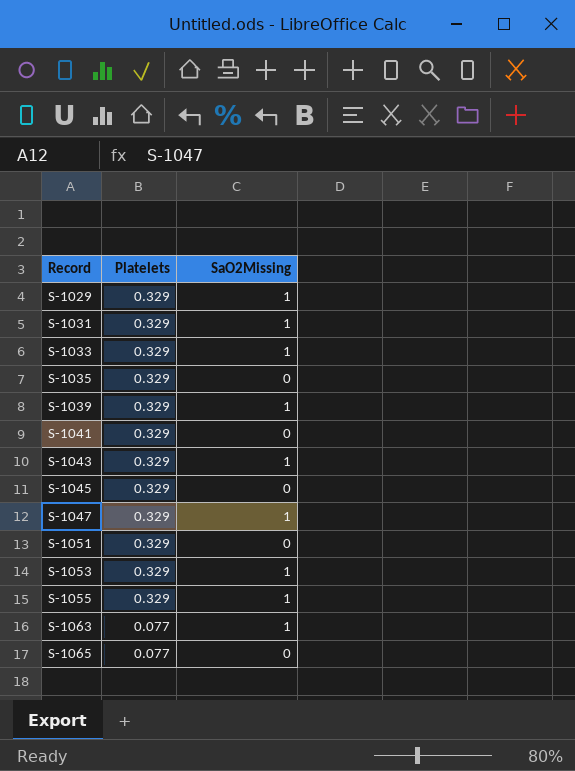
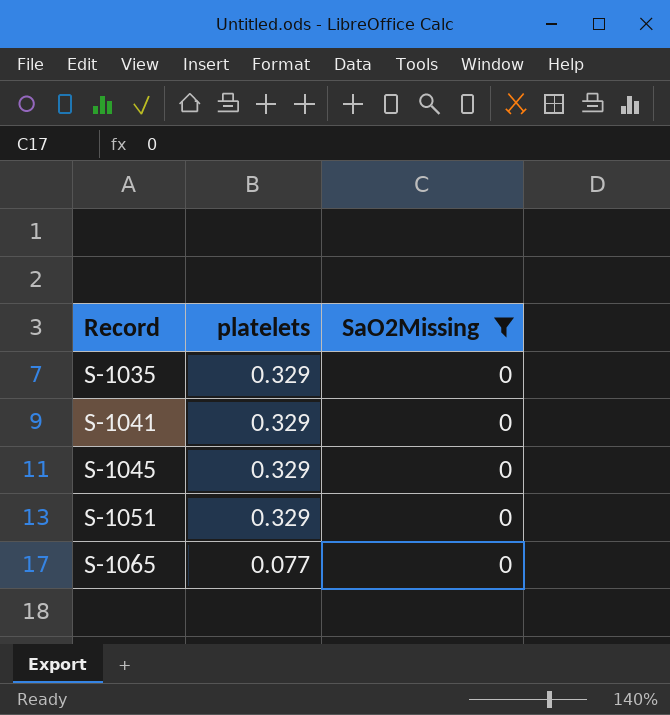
filter: none -> SaO2Missing = 0
column name: Platelets -> platelets

